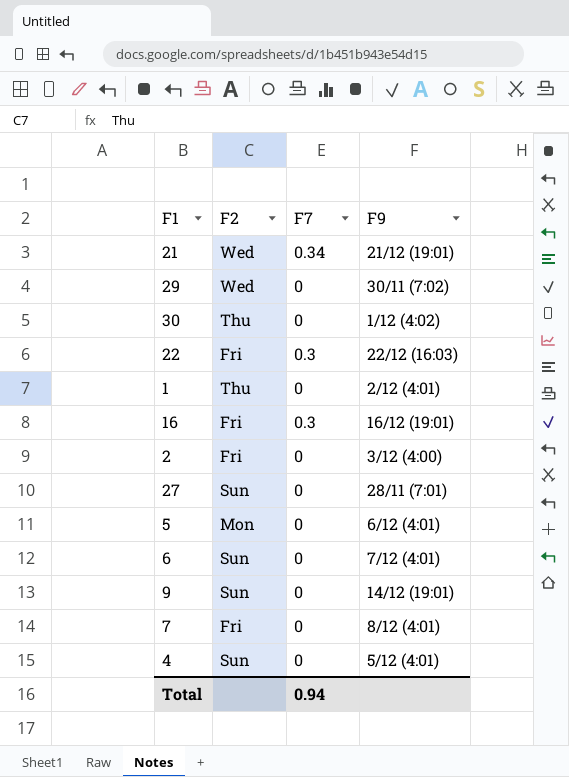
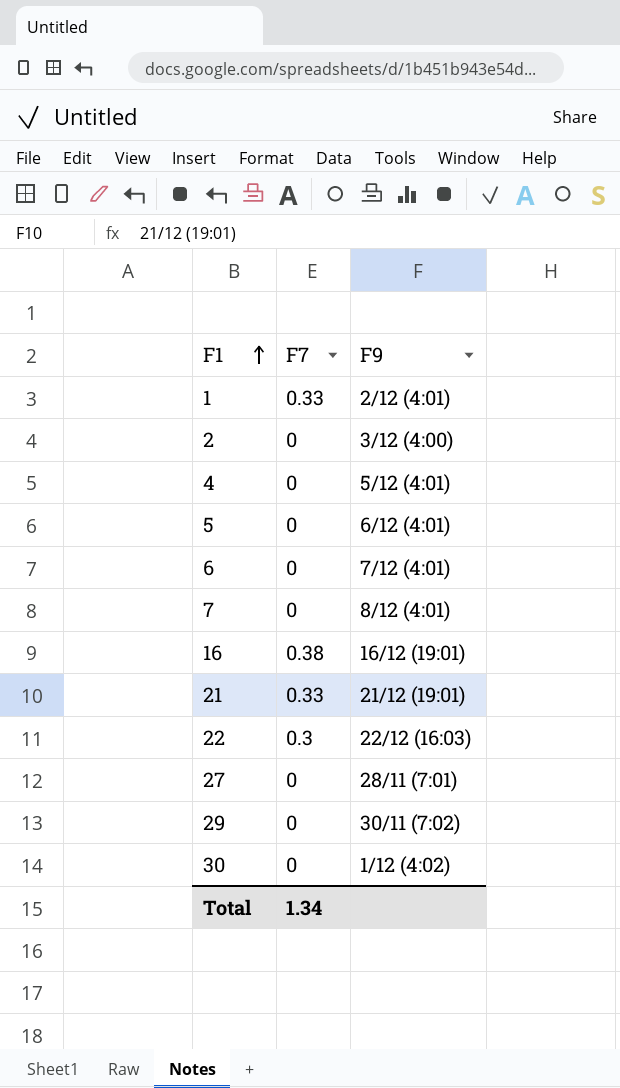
row order: none -> F1 ascending
column F2 | position: 2 -> none
row 9: Sun | 0 | 14/12 (19:01) -> none
1 | F7: 0 -> 0.33
16 | F7: 0.3 -> 0.38
21 | F7: 0.34 -> 0.33
Total | F7: 0.94 -> 1.34

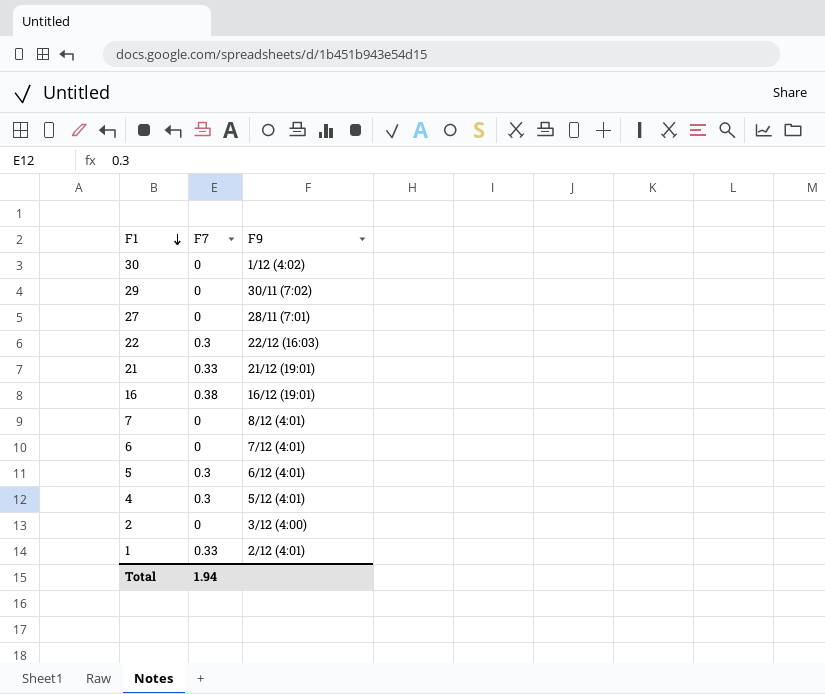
row order: F1 ascending -> F1 descending
5 | F7: 0 -> 0.3
4 | F7: 0 -> 0.3
Total | F7: 1.34 -> 1.94

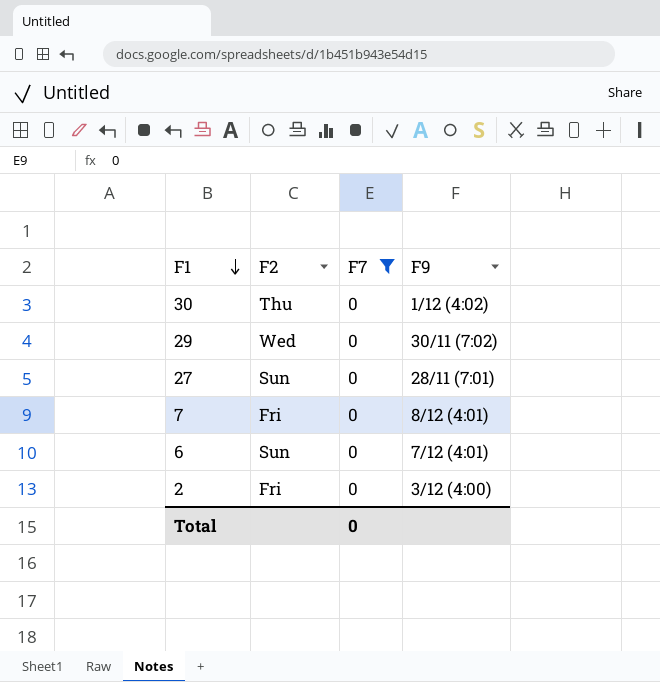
filter: none -> F7 = 0
column F2 | position: none -> 2
Total | F7: 1.94 -> 0

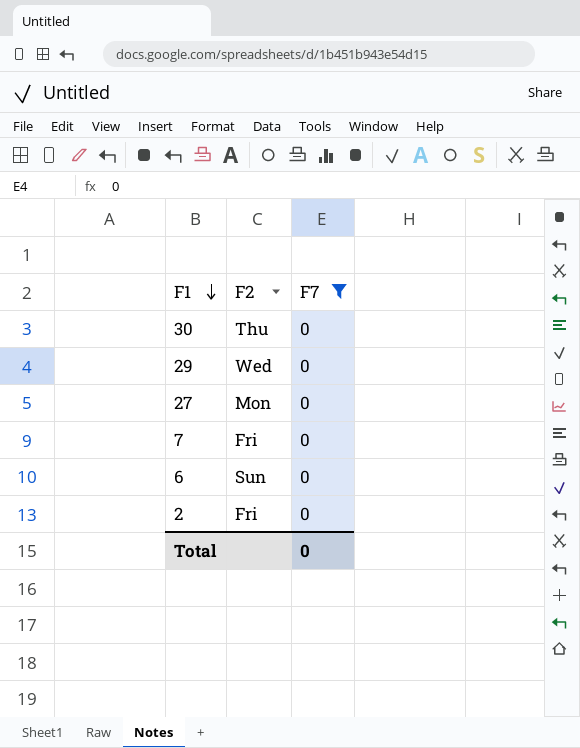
column F9 | position: 4 -> none
27 | F2: Sun -> Mon

